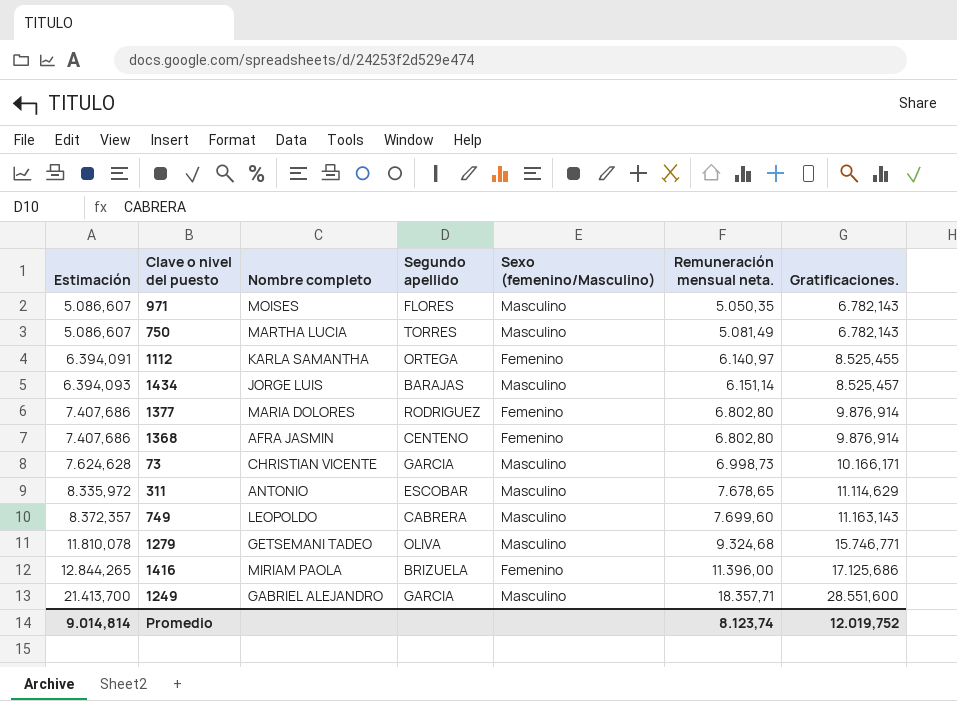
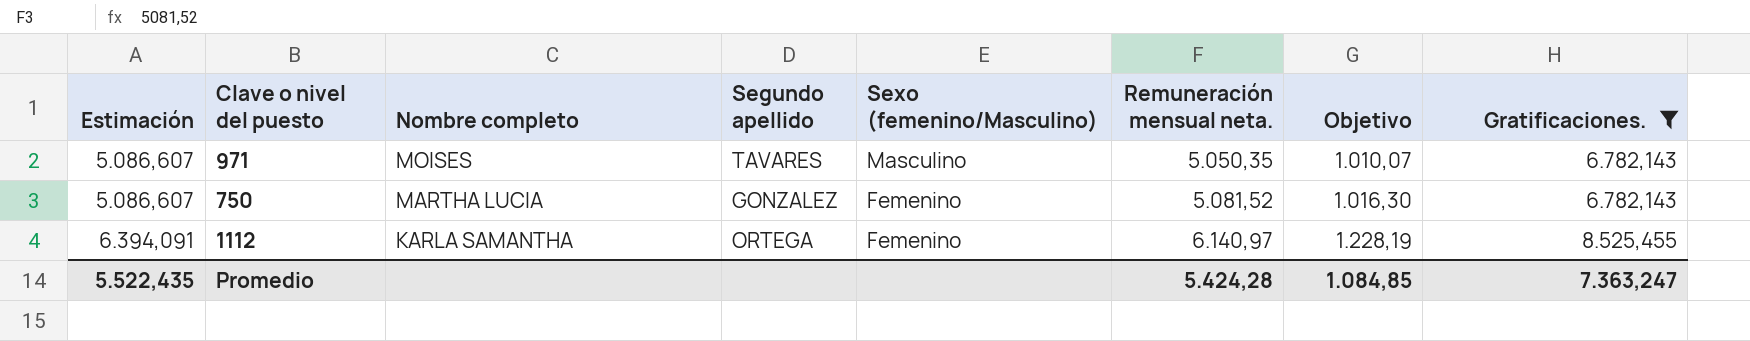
filter: none -> Gratificaciones. <= 8.525,455
column Objetivo | formula: none -> [Remuneración mensual neta.] * 0,2
971 | Segundo apellido: FLORES -> TAVARES
750 | Segundo apellido: TORRES -> GONZALEZ
750 | Sexo (femenino/Masculino): Masculino -> Femenino
750 | Remuneración mensual neta.: 5.081,49 -> 5.081,52
Promedio | Estimación: 9.014,814 -> 5.522,435
Promedio | Remuneración mensual neta.: 8.123,74 -> 5.424,28
Promedio | Gratificaciones.: 12.019,752 -> 7.363,247

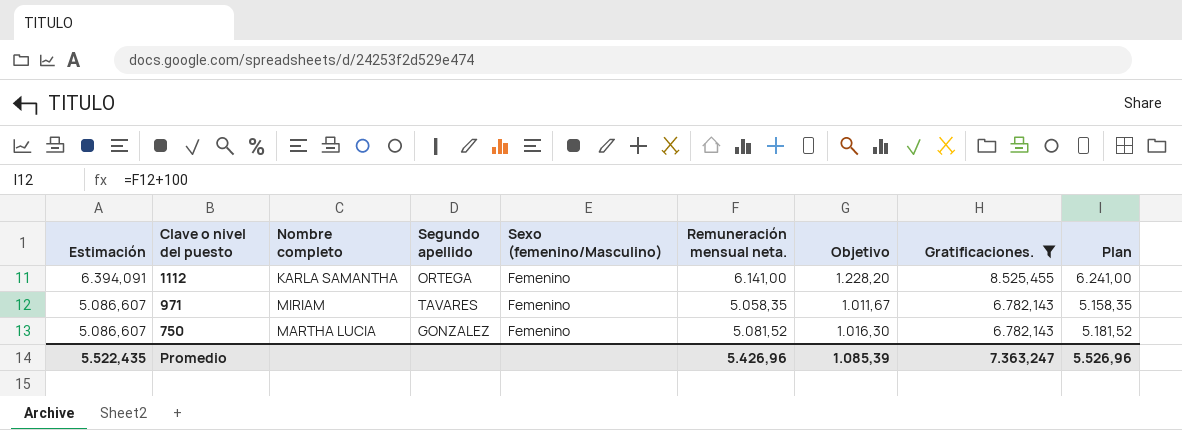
row order: Estimación ascending -> Estimación descending
column Plan | formula: none -> [Remuneración mensual neta.] + 100
1112 | Remuneración mensual neta.: 6.140,97 -> 6.141,00
1112 | Objetivo: 1.228,19 -> 1.228,20
971 | Nombre completo: MOISES -> MIRIAM
971 | Sexo (femenino/Masculino): Masculino -> Femenino
971 | Remuneración mensual neta.: 5.050,35 -> 5.058,35
971 | Objetivo: 1.010,07 -> 1.011,67
Promedio | Remuneración mensual neta.: 5.424,28 -> 5.426,96
Promedio | Objetivo: 1.084,85 -> 1.085,39

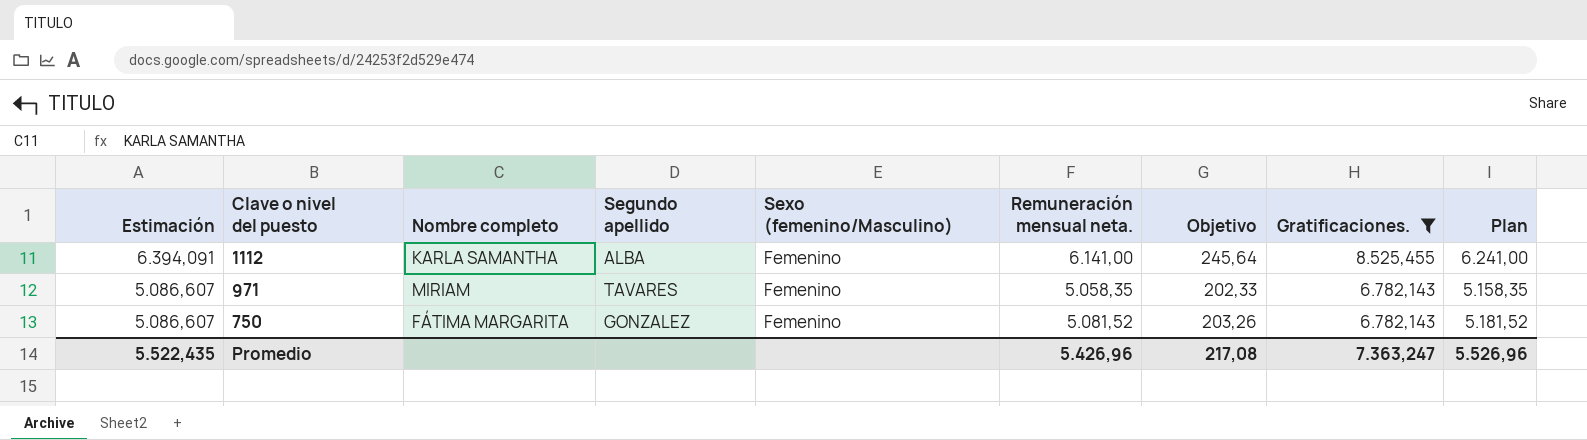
column Objetivo | formula: [Remuneración mensual neta.] * 0,2 -> [Remuneración mensual neta.] * 0,04
1112 | Segundo apellido: ORTEGA -> ALBA
750 | Nombre completo: MARTHA LUCIA -> FÁTIMA MARGARITA
Promedio | Objetivo: 1.085,39 -> 217,08

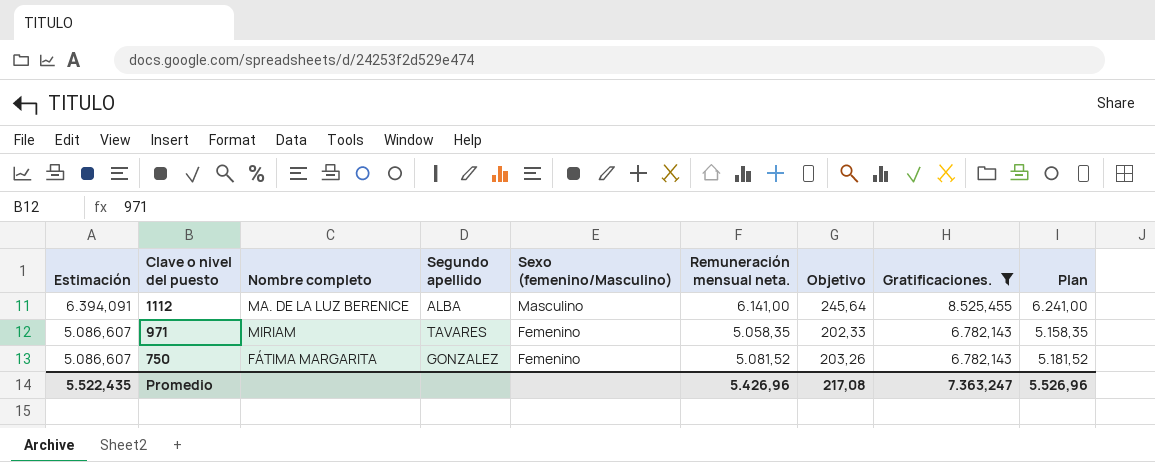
1112 | Nombre completo: KARLA SAMANTHA -> MA. DE LA LUZ BERENICE
1112 | Sexo (femenino/Masculino): Femenino -> Masculino

